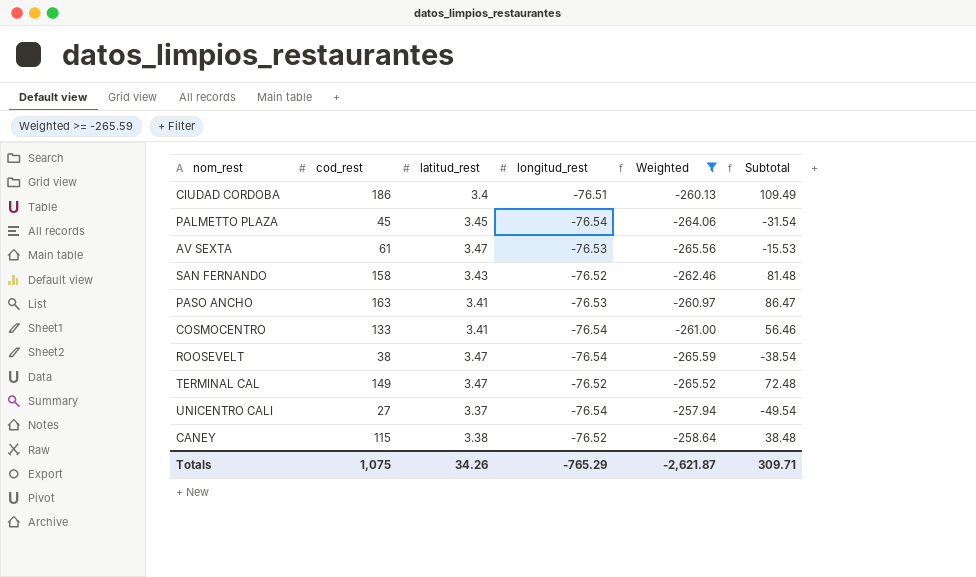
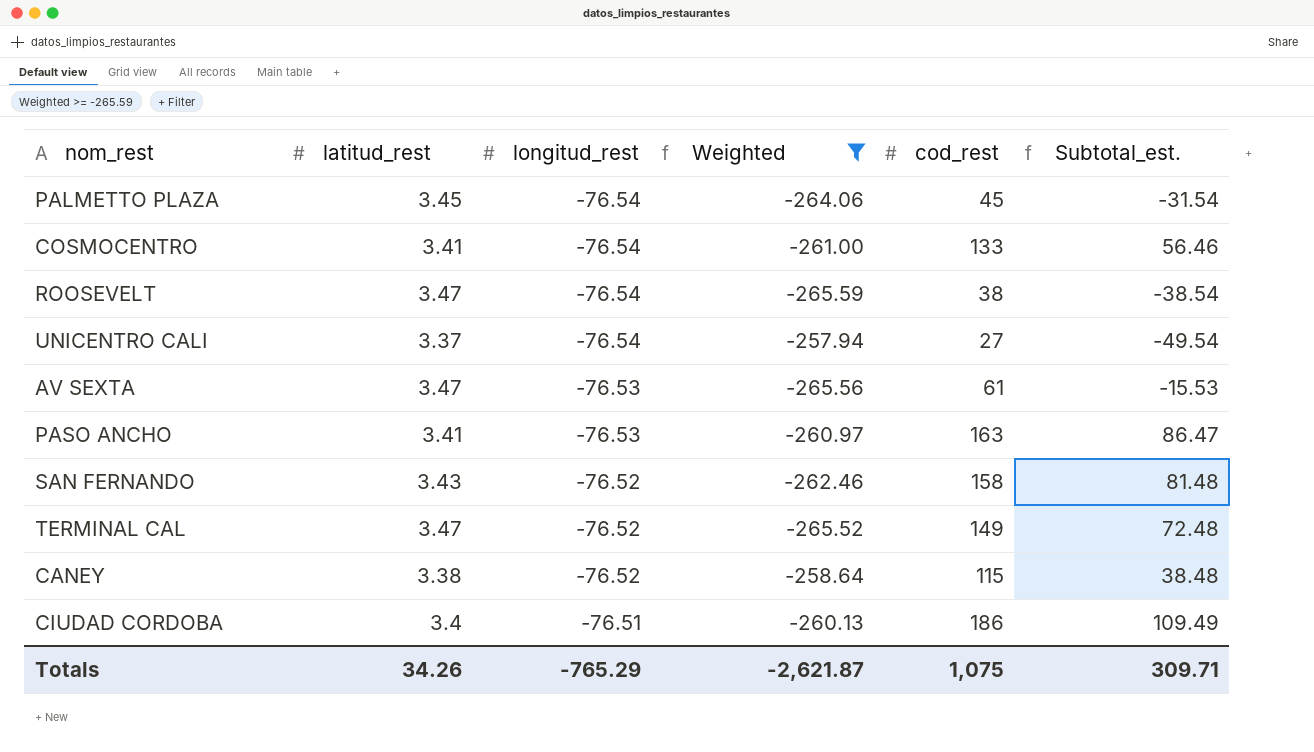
row order: none -> longitud_rest ascending
column cod_rest | position: 2 -> 5
column name: Subtotal -> Subtotal_est.

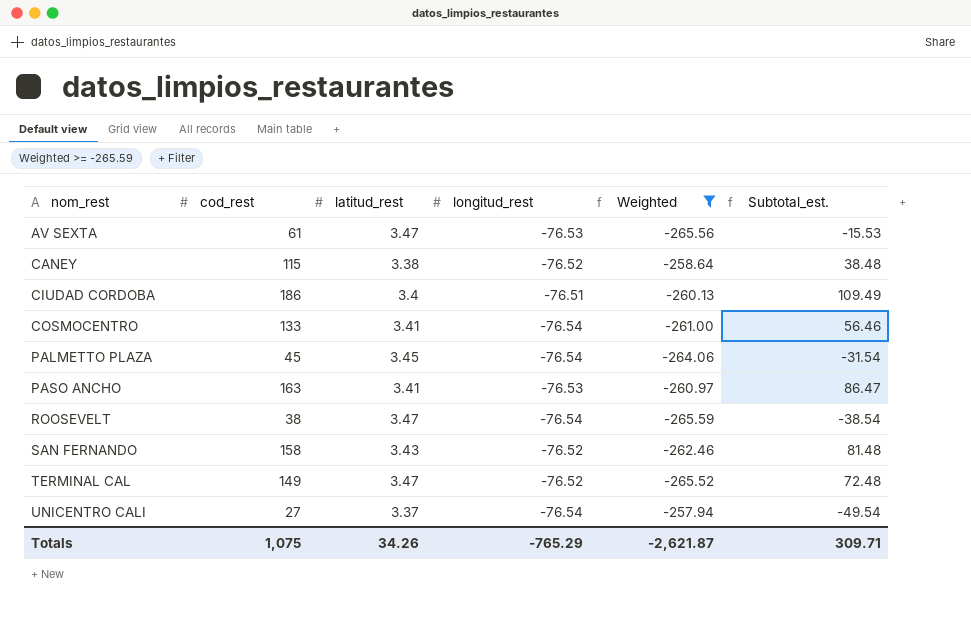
row order: longitud_rest ascending -> nom_rest ascending
column cod_rest | position: 5 -> 2

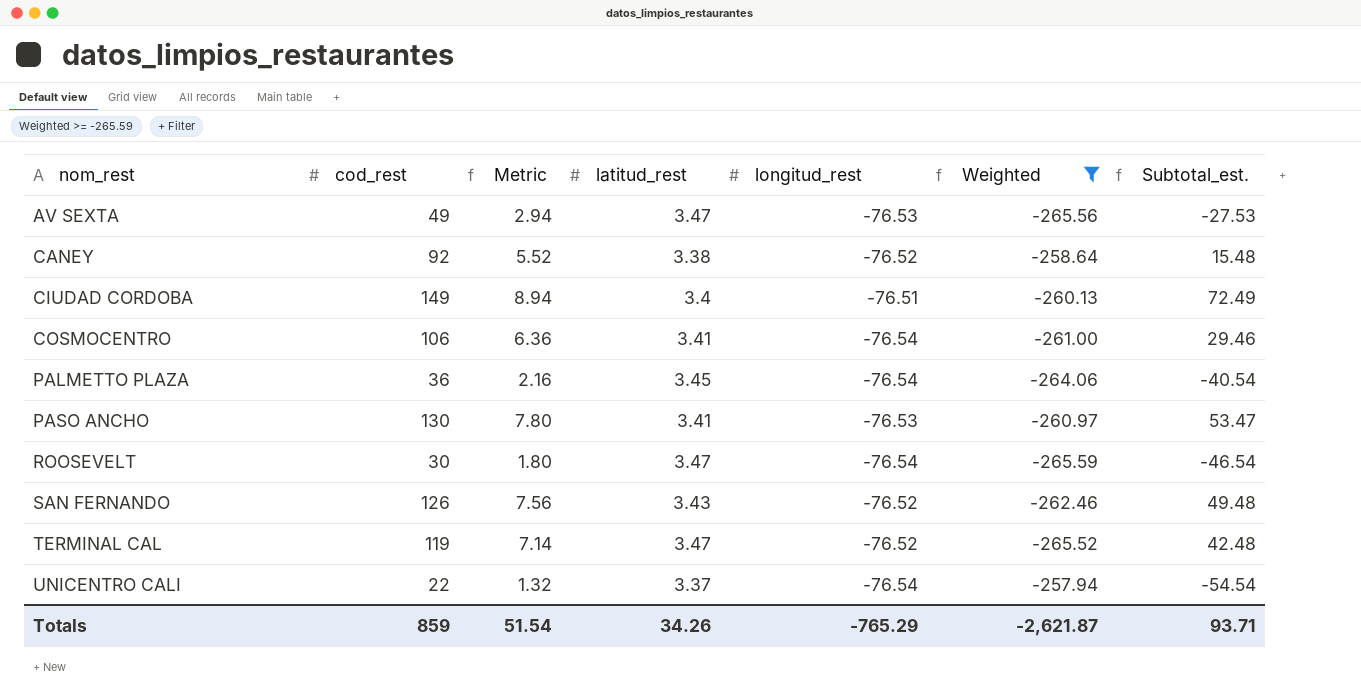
column Metric | formula: none -> [cod_rest] * 0.06
AV SEXTA | cod_rest: 61 -> 49
AV SEXTA | Subtotal_est.: -15.53 -> -27.53
CANEY | cod_rest: 115 -> 92
CANEY | Subtotal_est.: 38.48 -> 15.48
CIUDAD CORDOBA | cod_rest: 186 -> 149
CIUDAD CORDOBA | Subtotal_est.: 109.49 -> 72.49
COSMOCENTRO | cod_rest: 133 -> 106
COSMOCENTRO | Subtotal_est.: 56.46 -> 29.46
PALMETTO PLAZA | cod_rest: 45 -> 36
PALMETTO PLAZA | Subtotal_est.: -31.54 -> -40.54
PASO ANCHO | cod_rest: 163 -> 130
PASO ANCHO | Subtotal_est.: 86.47 -> 53.47
ROOSEVELT | cod_rest: 38 -> 30
ROOSEVELT | Subtotal_est.: -38.54 -> -46.54
SAN FERNANDO | cod_rest: 158 -> 126
SAN FERNANDO | Subtotal_est.: 81.48 -> 49.48
TERMINAL CAL | cod_rest: 149 -> 119
TERMINAL CAL | Subtotal_est.: 72.48 -> 42.48
UNICENTRO CALI | cod_rest: 27 -> 22
UNICENTRO CALI | Subtotal_est.: -49.54 -> -54.54
Totals | cod_rest: 1,075 -> 859
Totals | Subtotal_est.: 309.71 -> 93.71

